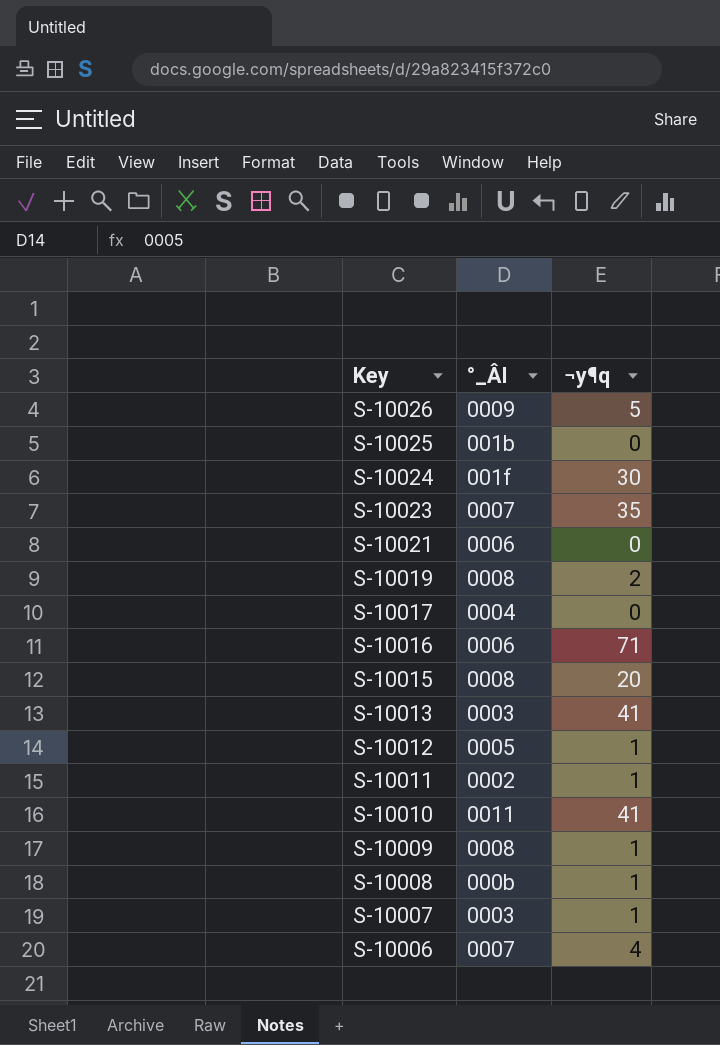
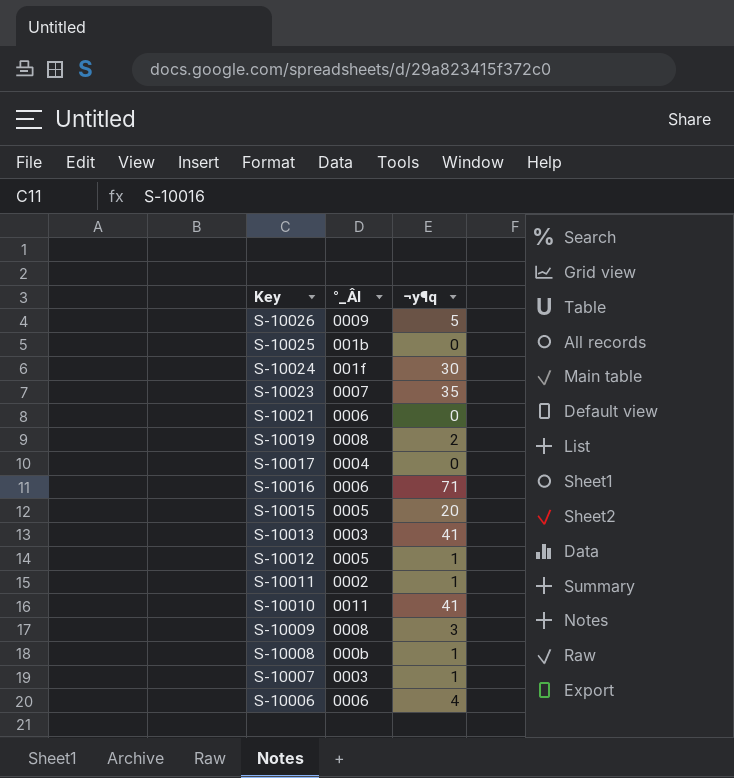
S-10015 | °_ÂI: 0008 -> 0005
S-10009 | ¬y¶q: 1 -> 3
S-10006 | °_ÂI: 0007 -> 0006

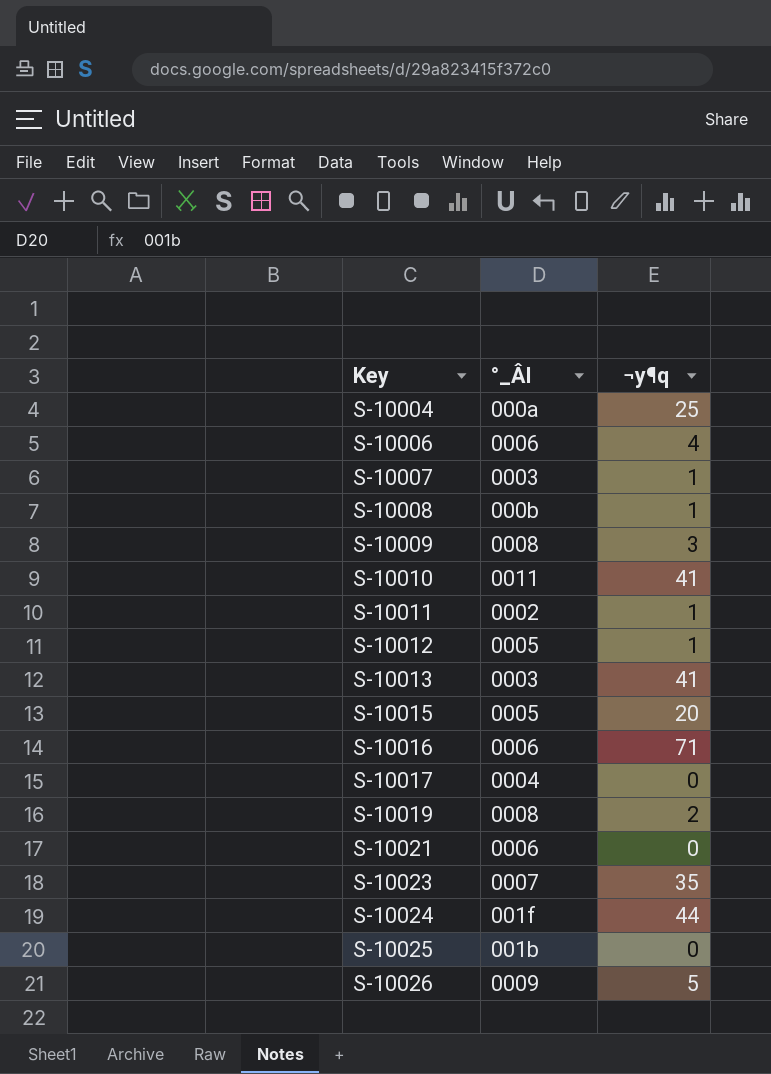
row order: Key descending -> Key ascending
row S-10004: none -> 000a | 25
S-10024 | ¬y¶q: 30 -> 44

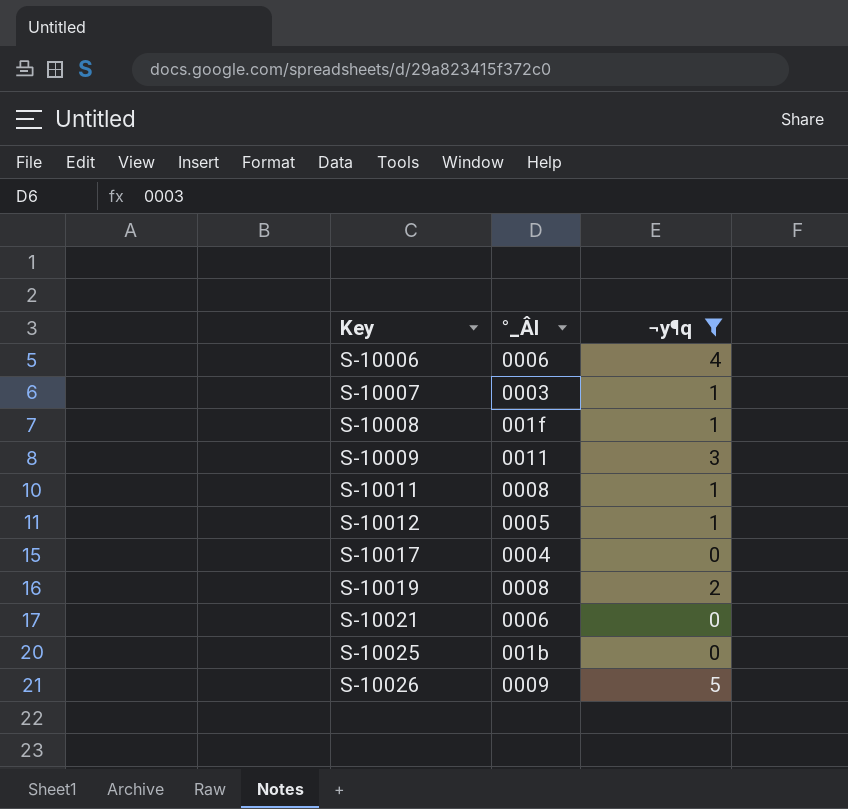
filter: none -> ¬y¶q <= 5
S-10008 | °_ÂI: 000b -> 001f
S-10009 | °_ÂI: 0008 -> 0011
S-10011 | °_ÂI: 0002 -> 0008

